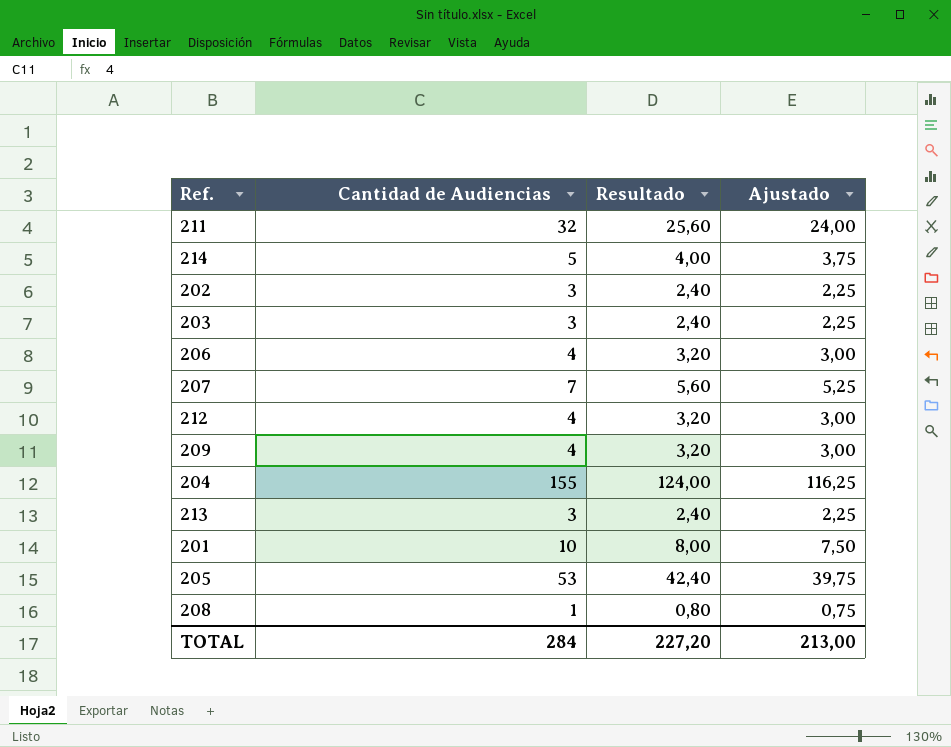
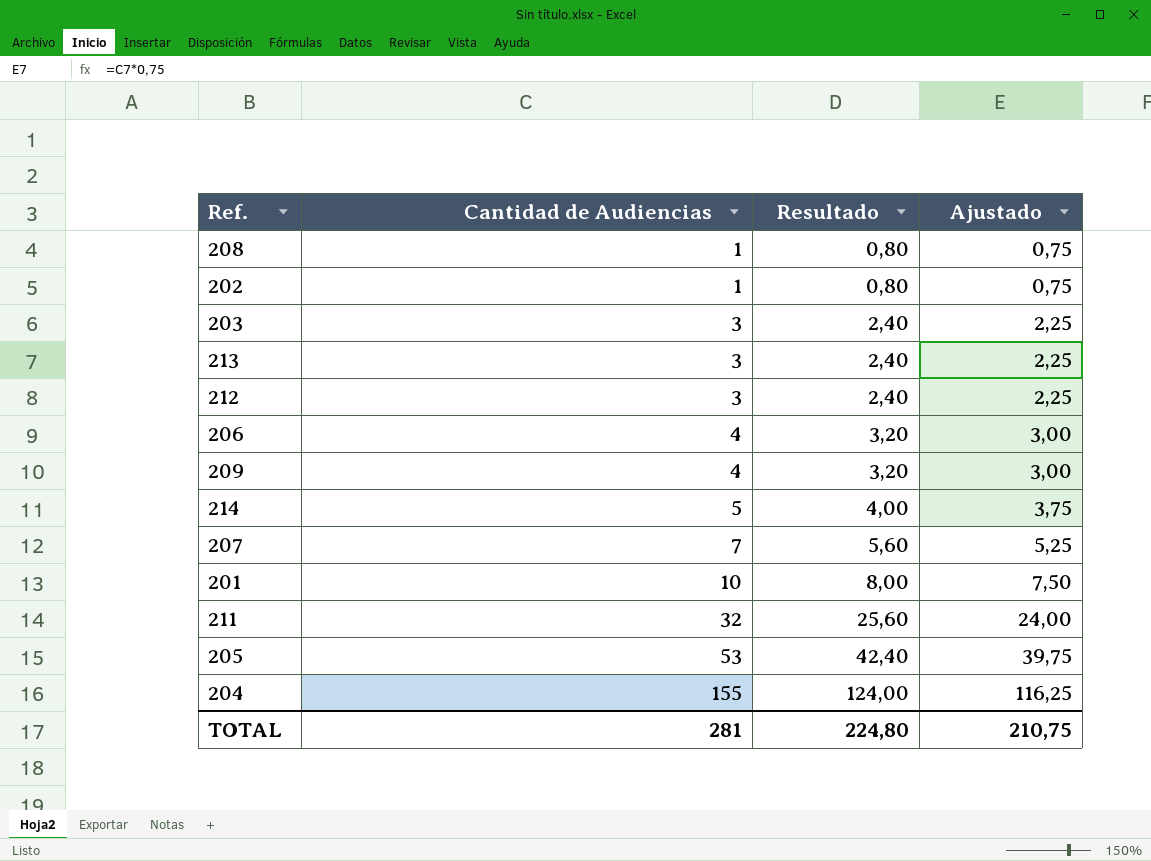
row order: none -> Cantidad de Audiencias ascending
202 | Cantidad de Audiencias: 3 -> 1
202 | Resultado: 2,40 -> 0,80
202 | Ajustado: 2,25 -> 0,75
212 | Cantidad de Audiencias: 4 -> 3
212 | Resultado: 3,20 -> 2,40
212 | Ajustado: 3,00 -> 2,25
TOTAL | Cantidad de Audiencias: 284 -> 281
TOTAL | Resultado: 227,20 -> 224,80
TOTAL | Ajustado: 213,00 -> 210,75

